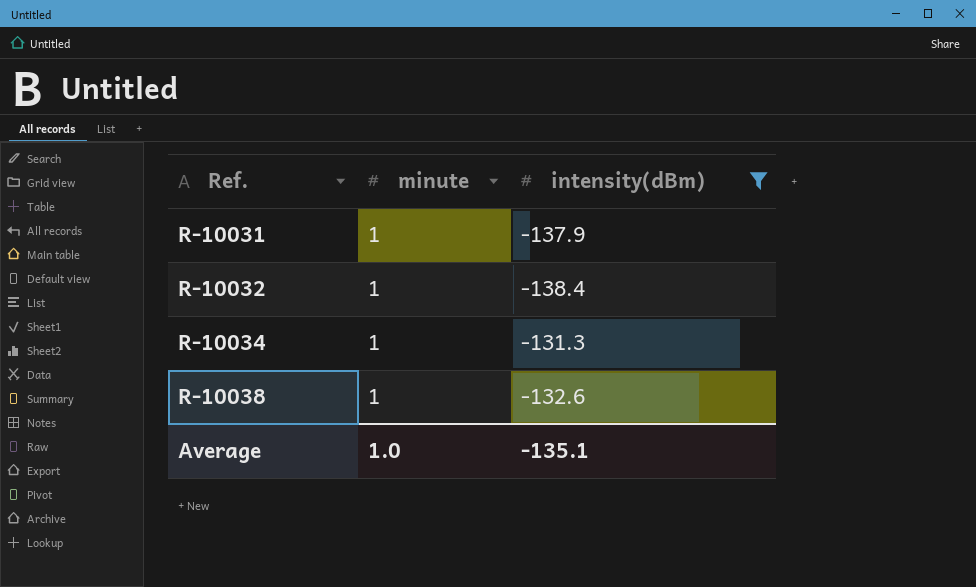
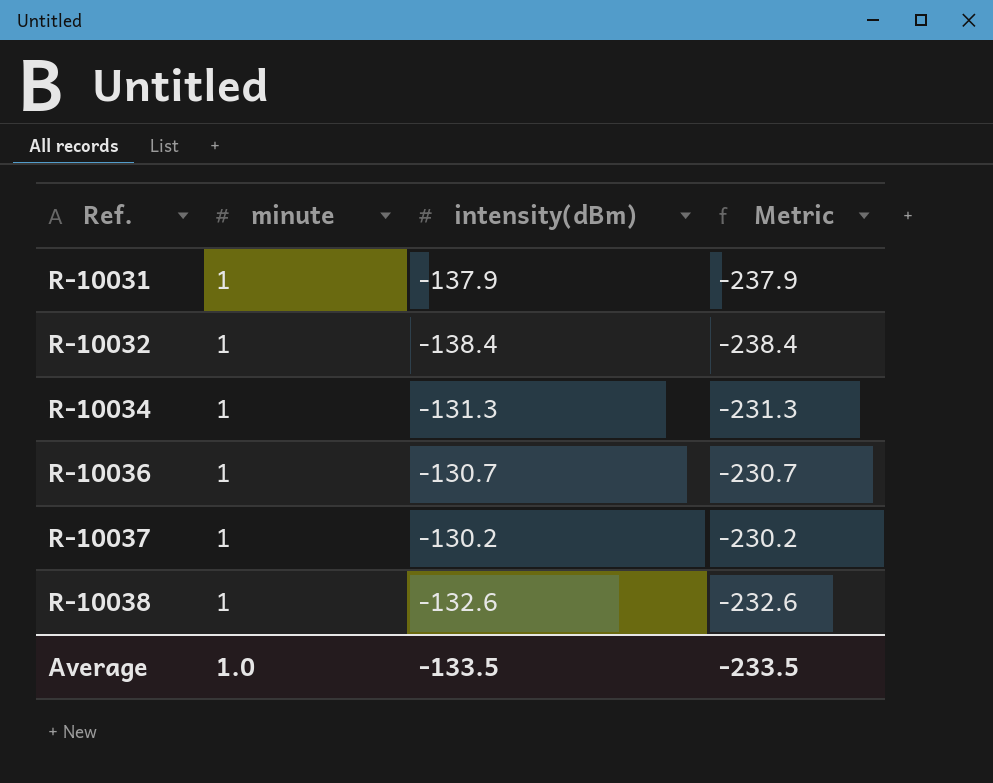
filter: intensity(dBm) <= -131.3 -> none
column Metric | formula: none -> [intensity(dBm)] - 100
Average | intensity(dBm): -135.1 -> -133.5

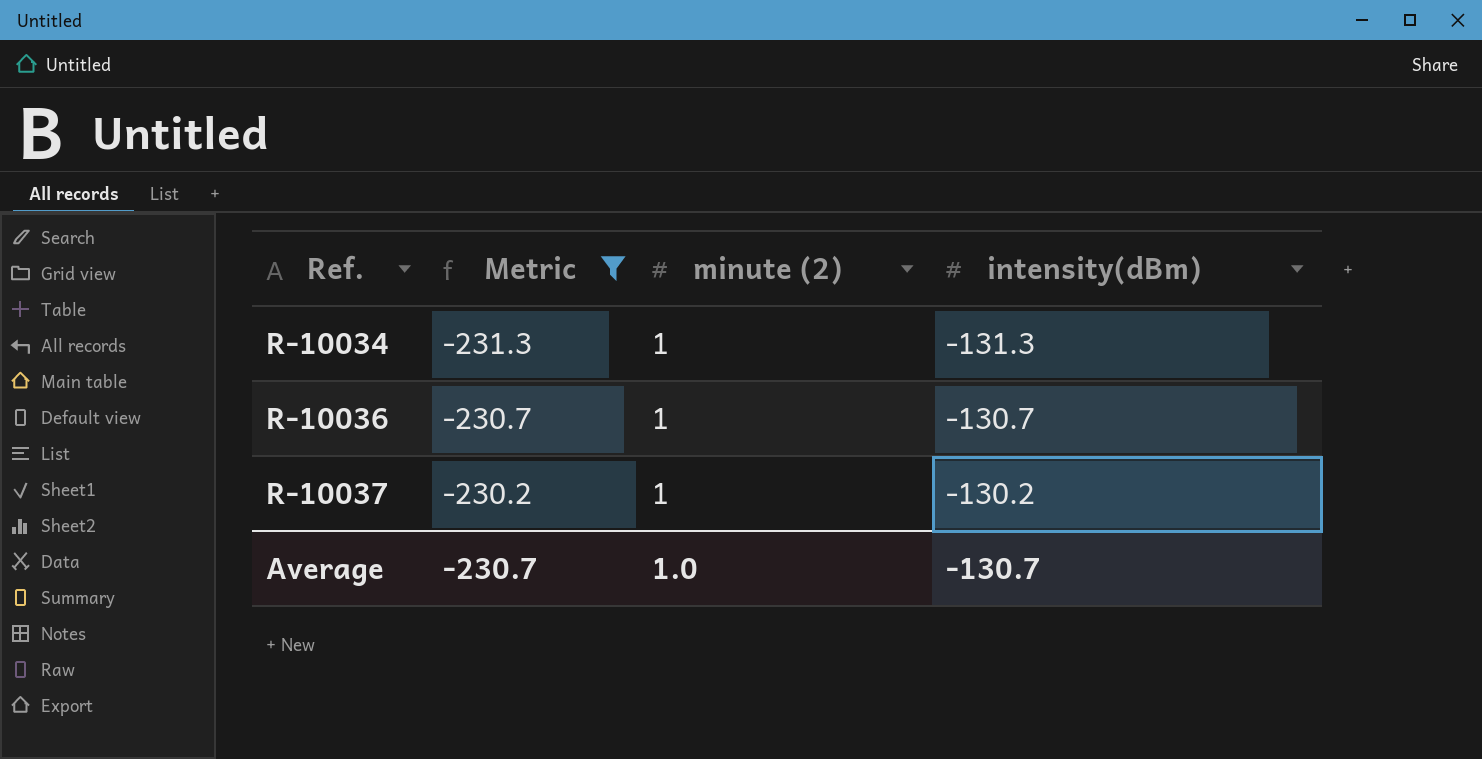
filter: none -> Metric >= -231.3
column Metric | position: 4 -> 2
column name: minute -> minute (2)
Average | Metric: -233.5 -> -230.7
Average | intensity(dBm): -133.5 -> -130.7

